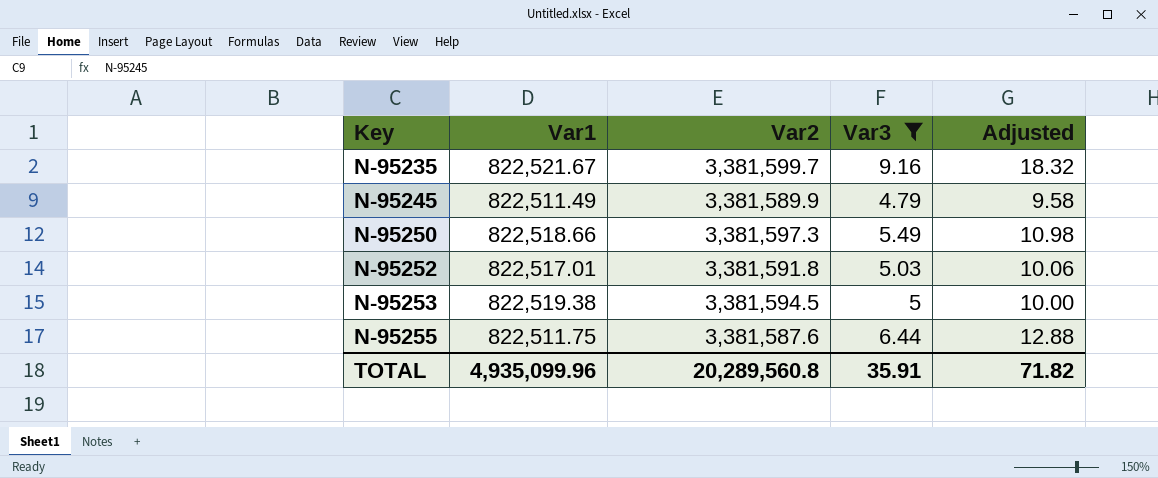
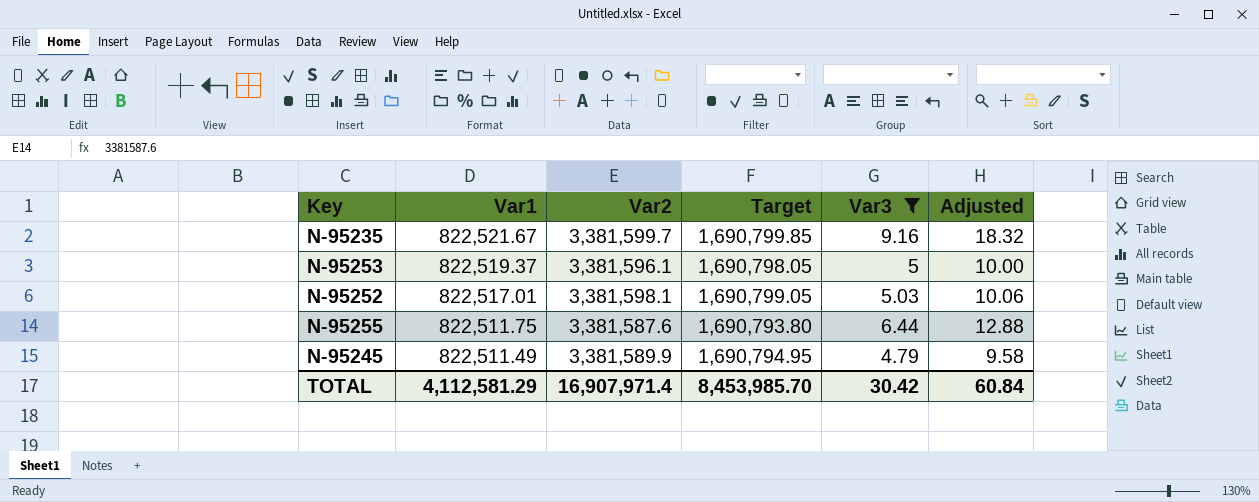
row order: Key ascending -> Var1 descending
column Target | formula: none -> [Var2] * 0.5
row N-95250: 822,518.66 | 3,381,597.3 | 5.49 | 10.98 -> none
N-95253 | Var1: 822,519.38 -> 822,519.37
N-95253 | Var2: 3,381,594.5 -> 3,381,596.1
N-95252 | Var2: 3,381,591.8 -> 3,381,598.1
TOTAL | Var1: 4,935,099.96 -> 4,112,581.29
TOTAL | Var2: 20,289,560.8 -> 16,907,971.4
TOTAL | Var3: 35.91 -> 30.42
TOTAL | Adjusted: 71.82 -> 60.84

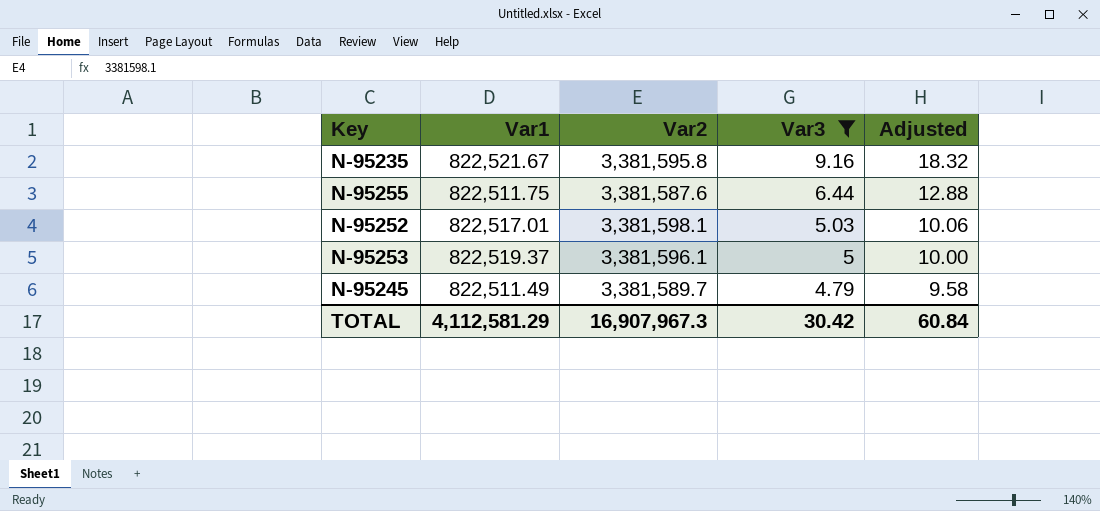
row order: Var1 descending -> Var3 descending
column Target | formula: [Var2] * 0.5 -> none
N-95235 | Var2: 3,381,599.7 -> 3,381,595.8
N-95245 | Var2: 3,381,589.9 -> 3,381,589.7
TOTAL | Var2: 16,907,971.4 -> 16,907,967.3

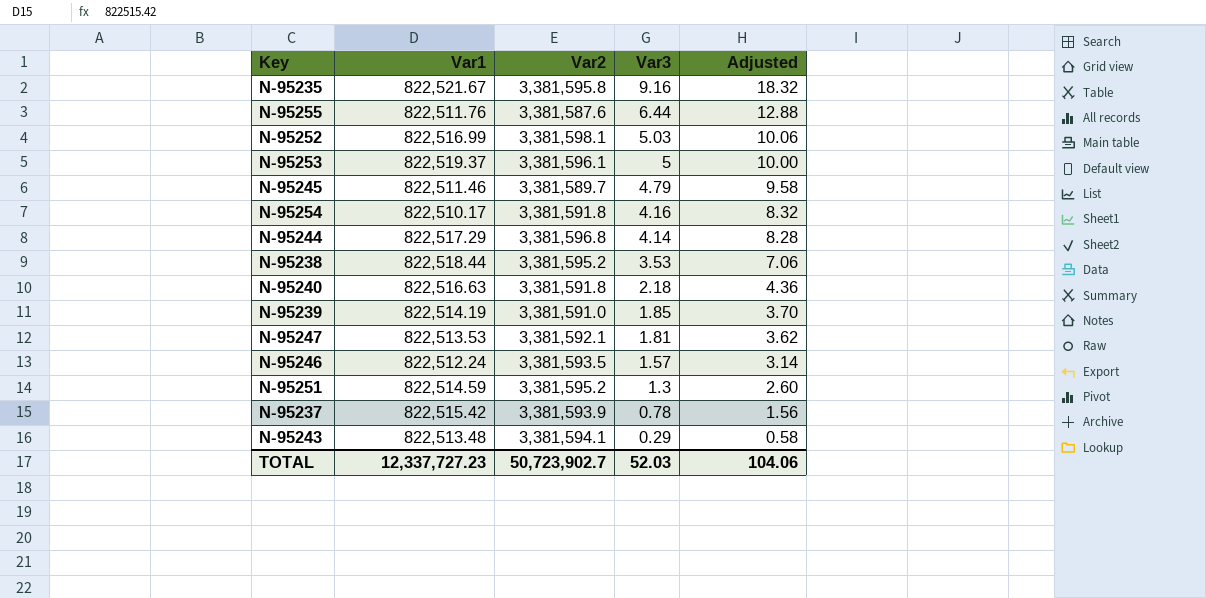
filter: Var3 >= 4.79 -> none
N-95255 | Var1: 822,511.75 -> 822,511.76
N-95252 | Var1: 822,517.01 -> 822,516.99
N-95245 | Var1: 822,511.49 -> 822,511.46
TOTAL | Var1: 4,112,581.29 -> 12,337,727.23
TOTAL | Var2: 16,907,967.3 -> 50,723,902.7
TOTAL | Var3: 30.42 -> 52.03
TOTAL | Adjusted: 60.84 -> 104.06

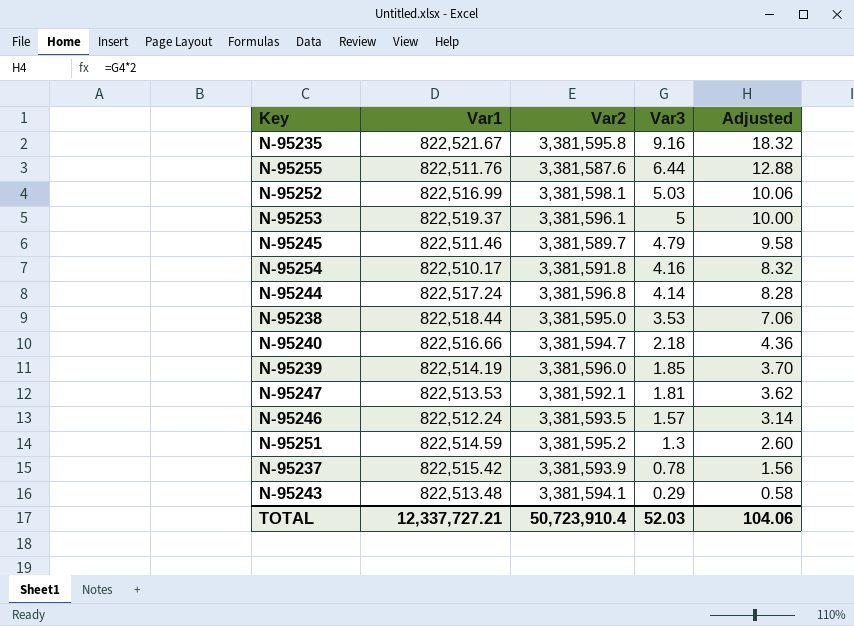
N-95244 | Var1: 822,517.29 -> 822,517.24
N-95238 | Var2: 3,381,595.2 -> 3,381,595.0
N-95240 | Var1: 822,516.63 -> 822,516.66
N-95240 | Var2: 3,381,591.8 -> 3,381,594.7
N-95239 | Var2: 3,381,591.0 -> 3,381,596.0
TOTAL | Var1: 12,337,727.23 -> 12,337,727.21
TOTAL | Var2: 50,723,902.7 -> 50,723,910.4

